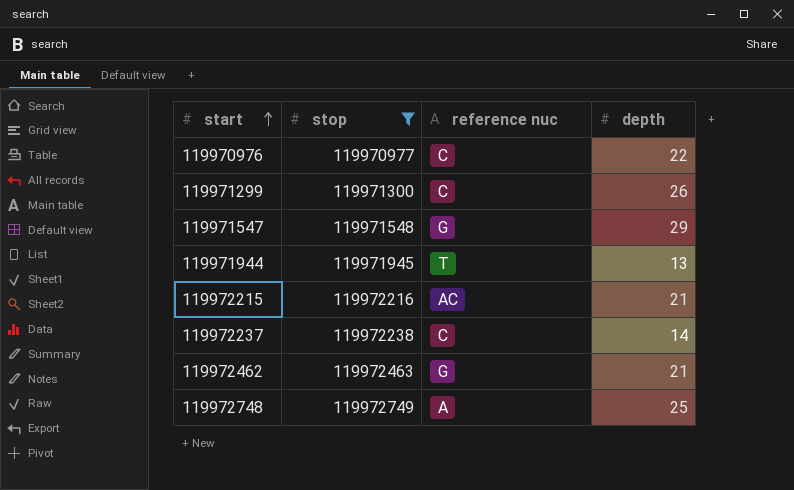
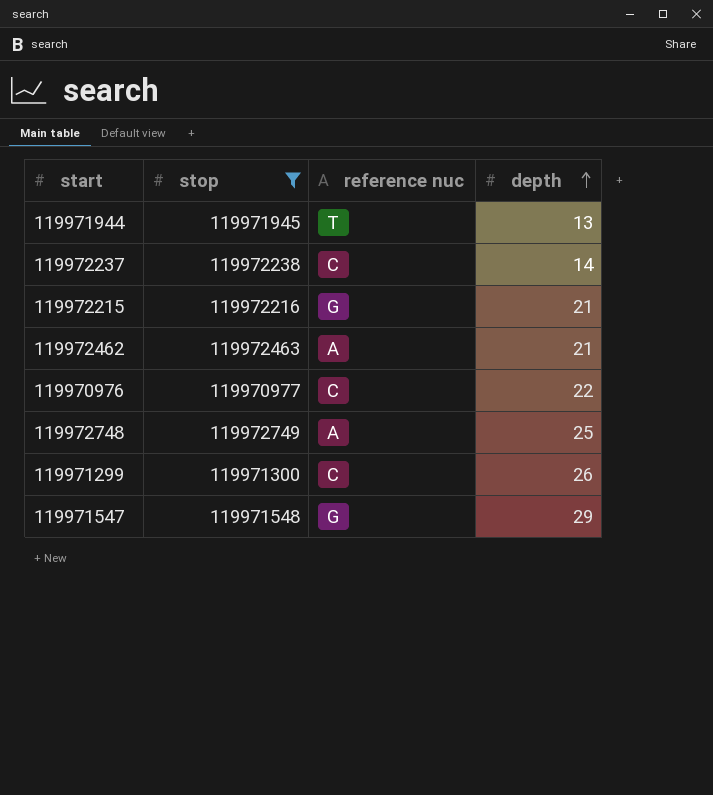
row order: start ascending -> depth ascending
119972215 | reference nuc: AC -> G
119972462 | reference nuc: G -> A

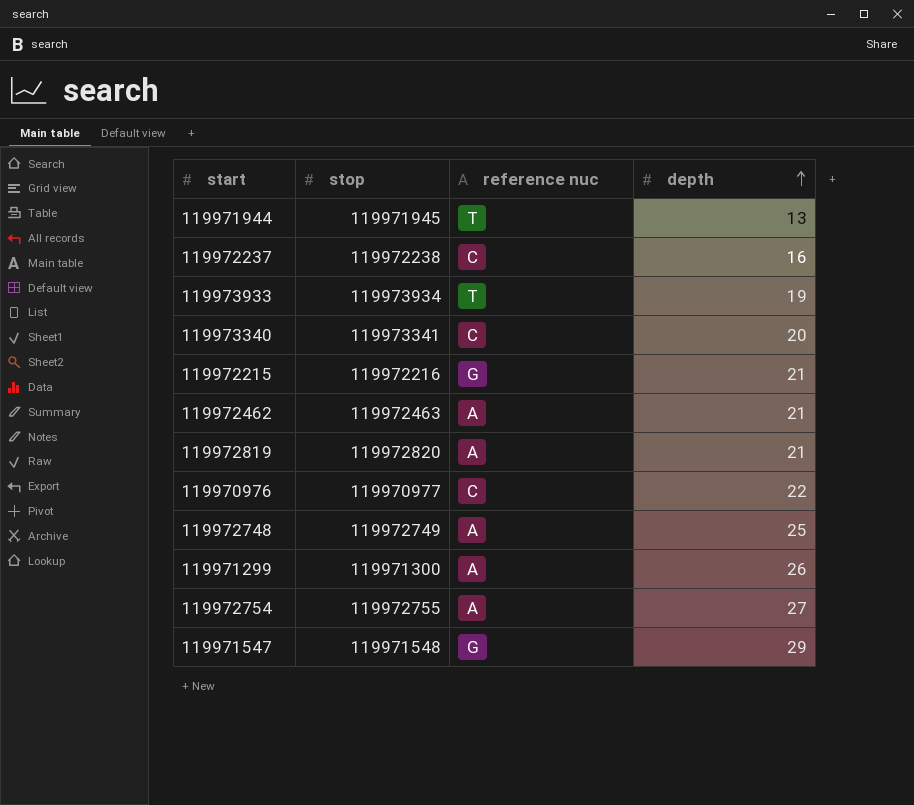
filter: stop <= 119972749 -> none
119972237 | depth: 14 -> 16
119971299 | reference nuc: C -> A

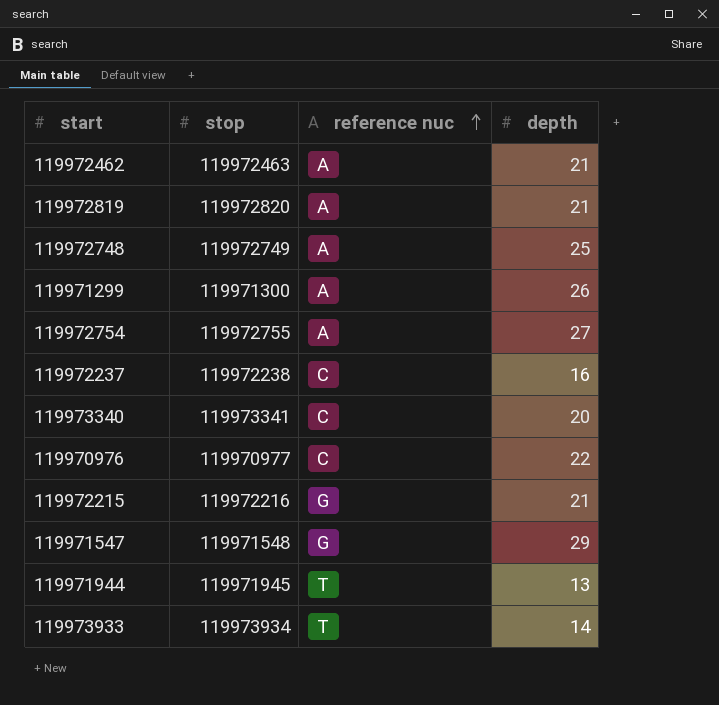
row order: depth ascending -> reference nuc ascending
119973933 | depth: 19 -> 14

